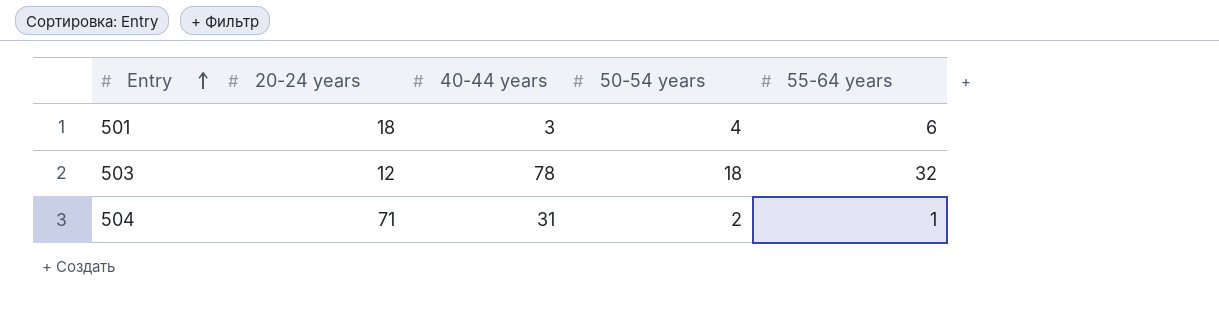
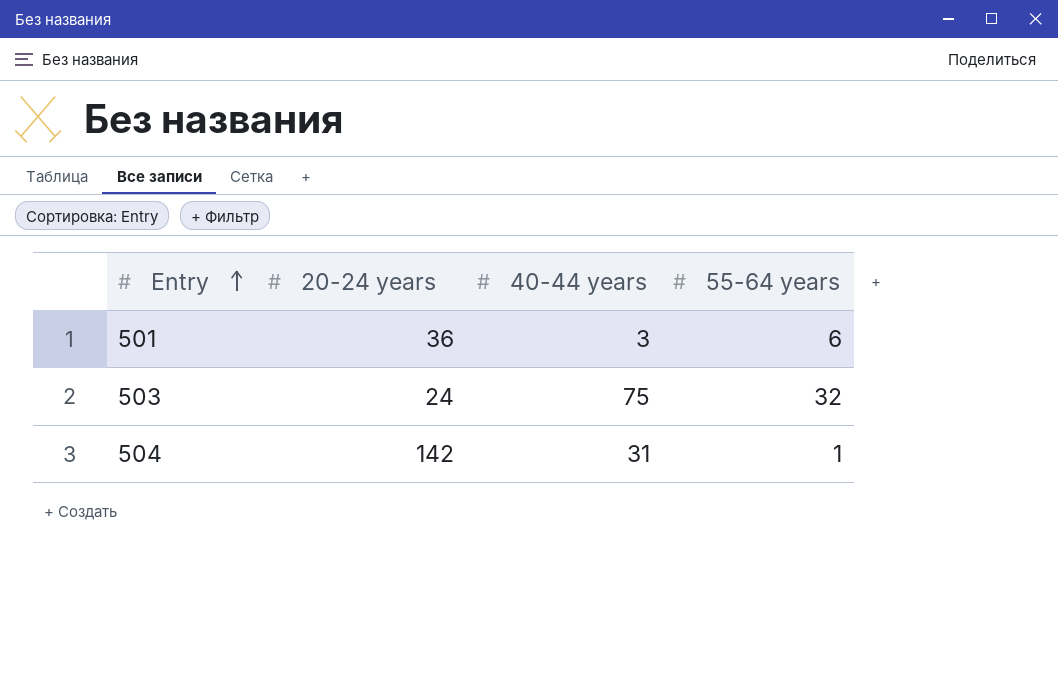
column 50-54 years | position: 4 -> none
501 | 20-24 years: 18 -> 36
503 | 20-24 years: 12 -> 24
503 | 40-44 years: 78 -> 75
504 | 20-24 years: 71 -> 142

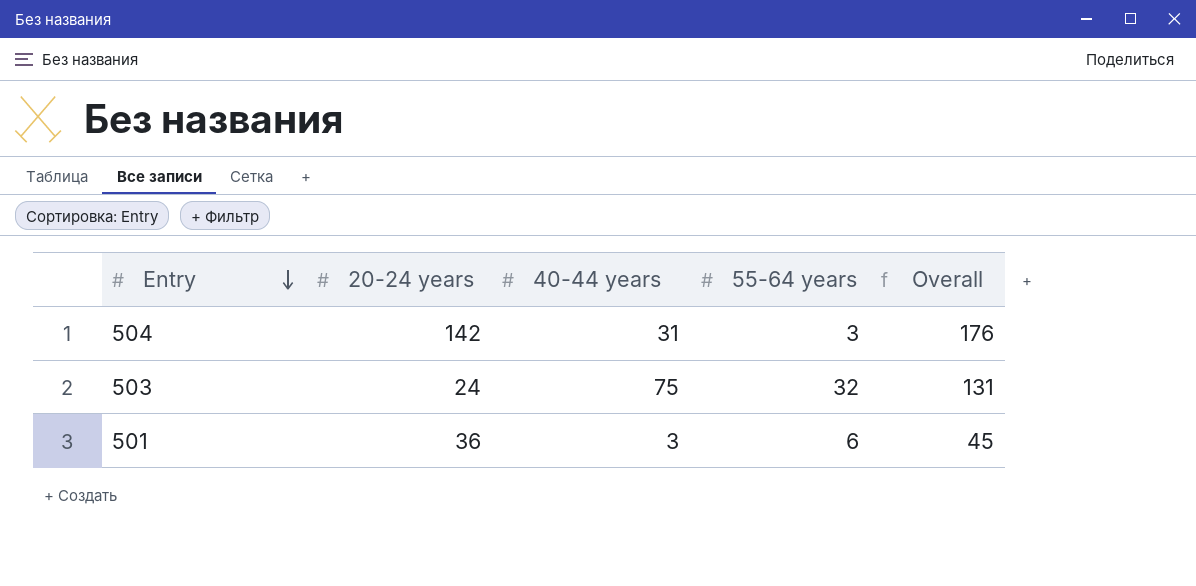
row order: Entry ascending -> Entry descending
column Overall | formula: none -> [20-24 years] + [40-44 years] + [55-64 years]
504 | 55-64 years: 1 -> 3

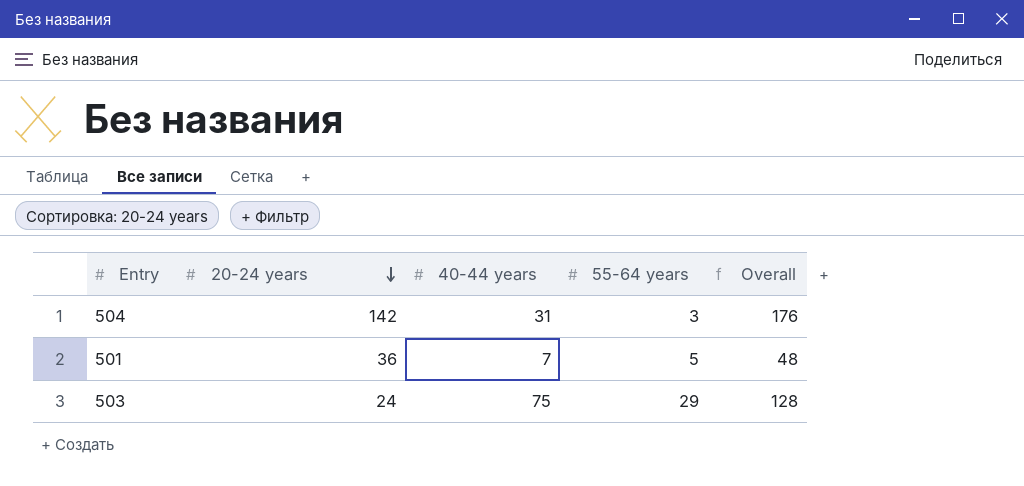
row order: Entry descending -> 20-24 years descending
501 | 40-44 years: 3 -> 7
501 | 55-64 years: 6 -> 5
501 | Overall: 45 -> 48
503 | 55-64 years: 32 -> 29
503 | Overall: 131 -> 128

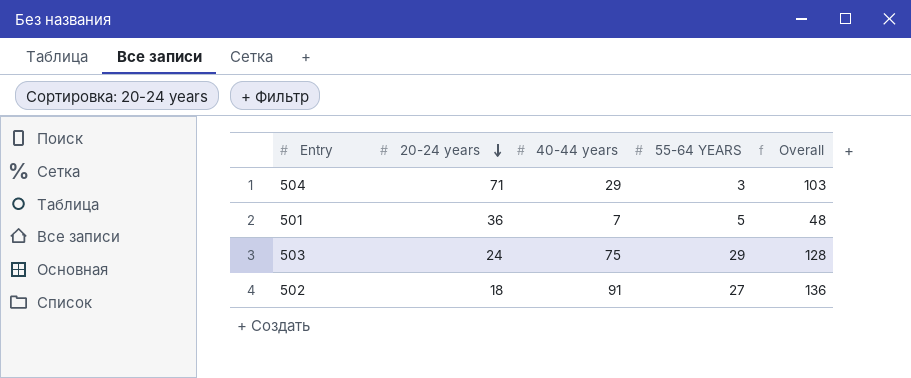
column name: 55-64 years -> 55-64 YEARS
504 | 20-24 years: 142 -> 71
504 | 40-44 years: 31 -> 29
504 | Overall: 176 -> 103
row 502: none -> 18 | 91 | 27 | 136

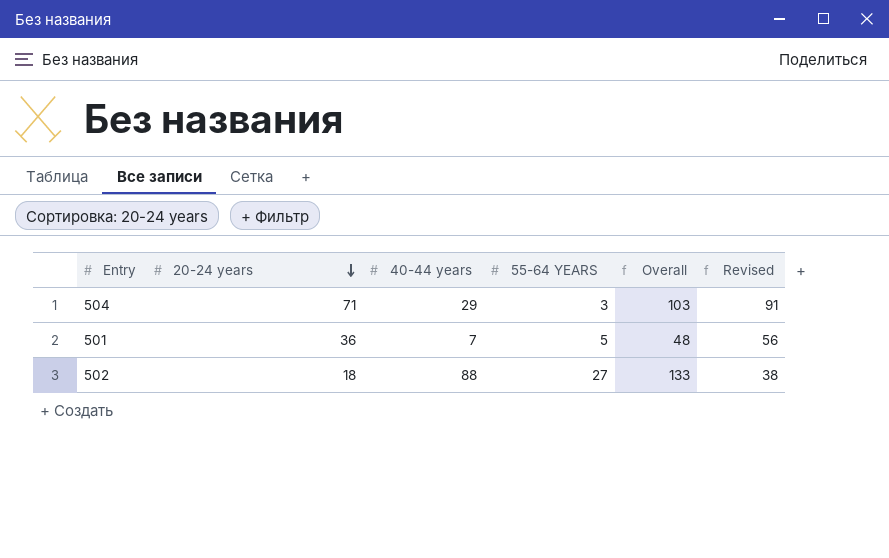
column Revised | formula: none -> [20-24 years] + 20
row 503: 24 | 75 | 29 | 128 -> none
502 | 40-44 years: 91 -> 88
502 | Overall: 136 -> 133

